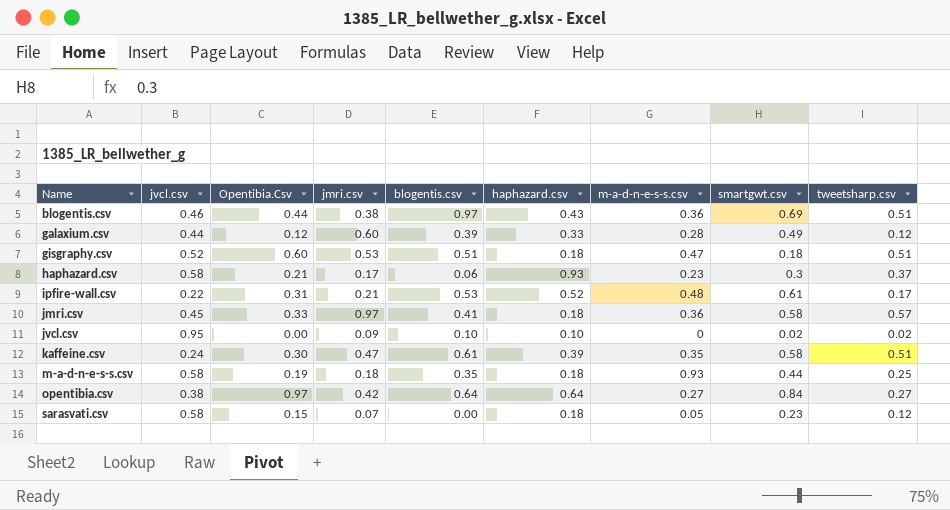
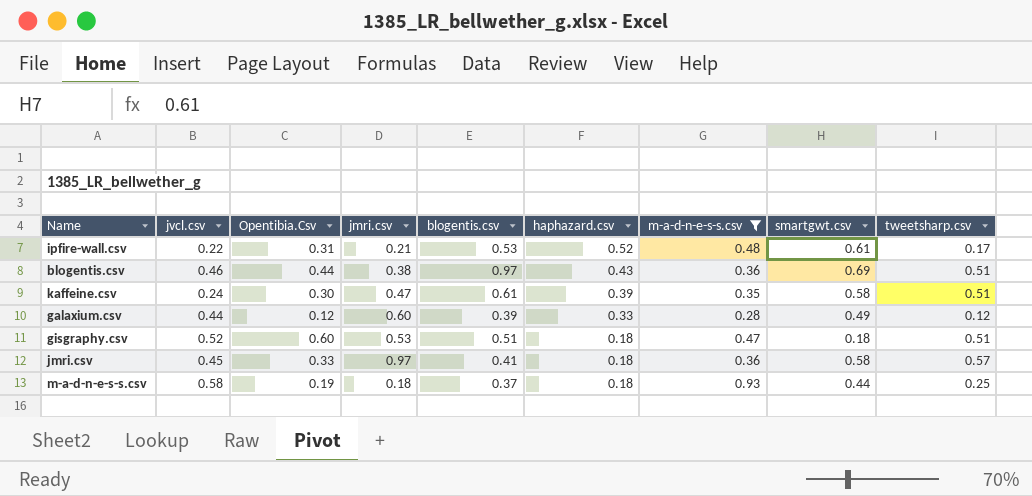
filter: none -> m-a-d-n-e-s-s.csv >= 0.28
row order: Name ascending -> haphazard.csv descending
m-a-d-n-e-s-s.csv | blogentis.csv: 0.35 -> 0.37

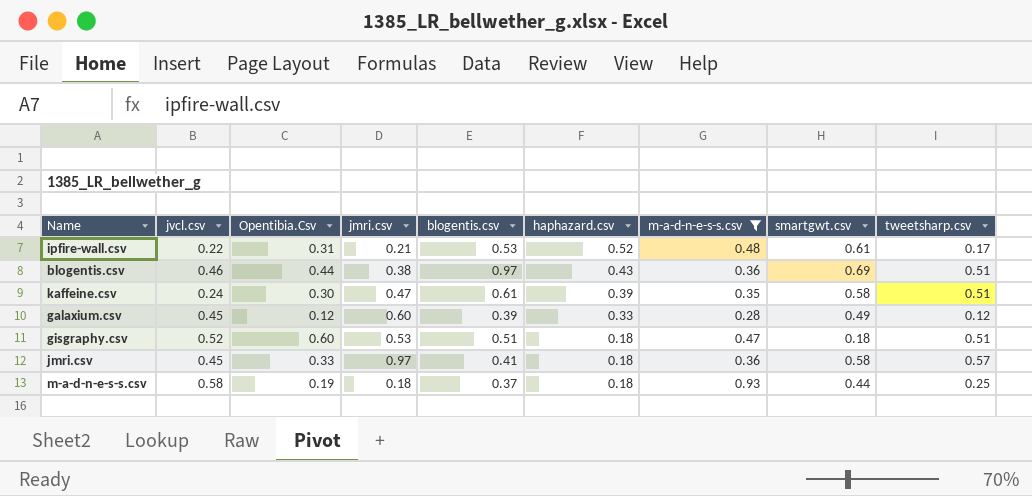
galaxium.csv | jvcl.csv: 0.44 -> 0.45

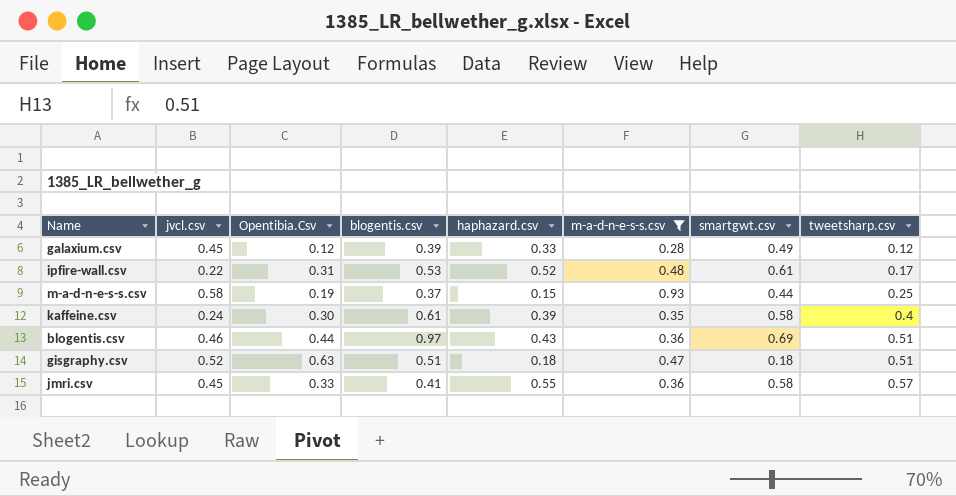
row order: haphazard.csv descending -> tweetsharp.csv ascending
column jmri.csv | position: 4 -> none
m-a-d-n-e-s-s.csv | haphazard.csv: 0.18 -> 0.15
kaffeine.csv | tweetsharp.csv: 0.51 -> 0.4
gisgraphy.csv | Opentibia.Csv: 0.60 -> 0.63
jmri.csv | haphazard.csv: 0.18 -> 0.55

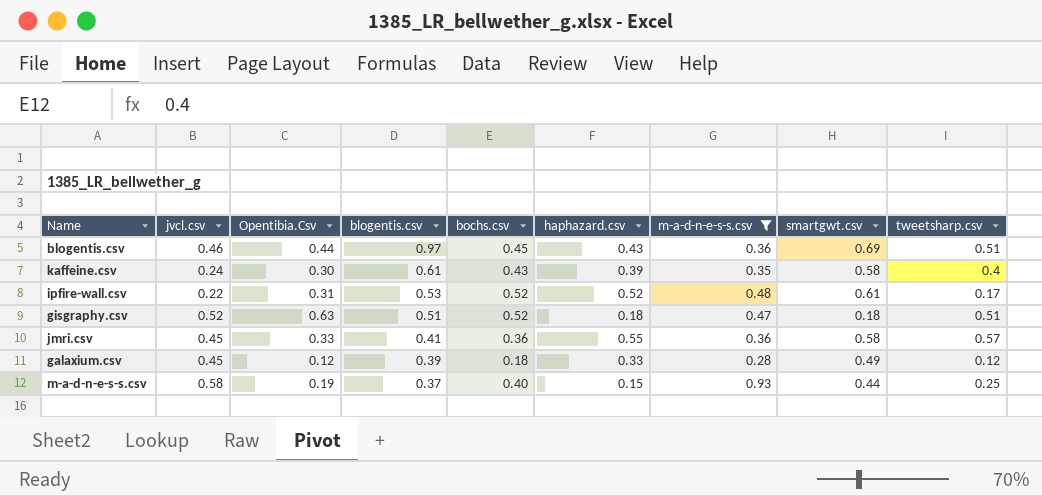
row order: tweetsharp.csv ascending -> blogentis.csv descending
column bochs.csv | position: none -> 5

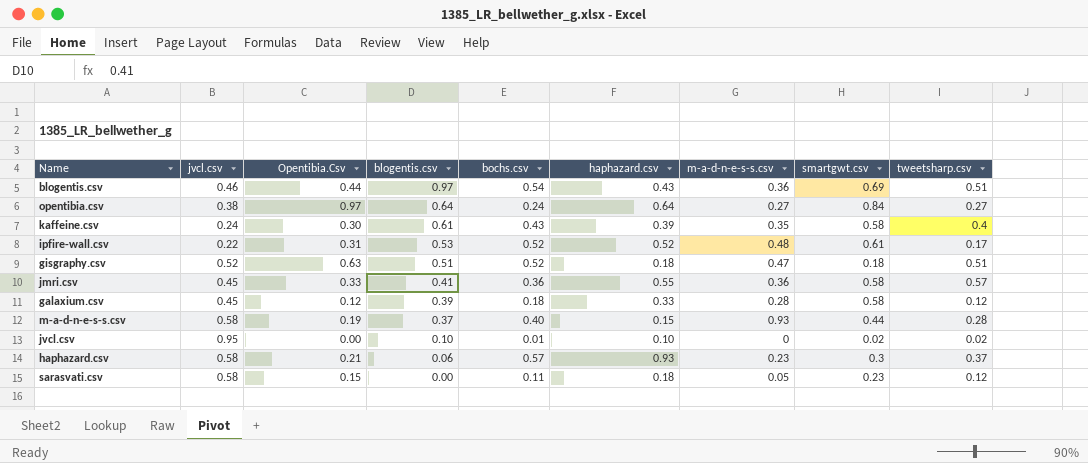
filter: m-a-d-n-e-s-s.csv >= 0.28 -> none
blogentis.csv | bochs.csv: 0.45 -> 0.54
galaxium.csv | smartgwt.csv: 0.49 -> 0.58
m-a-d-n-e-s-s.csv | tweetsharp.csv: 0.25 -> 0.28

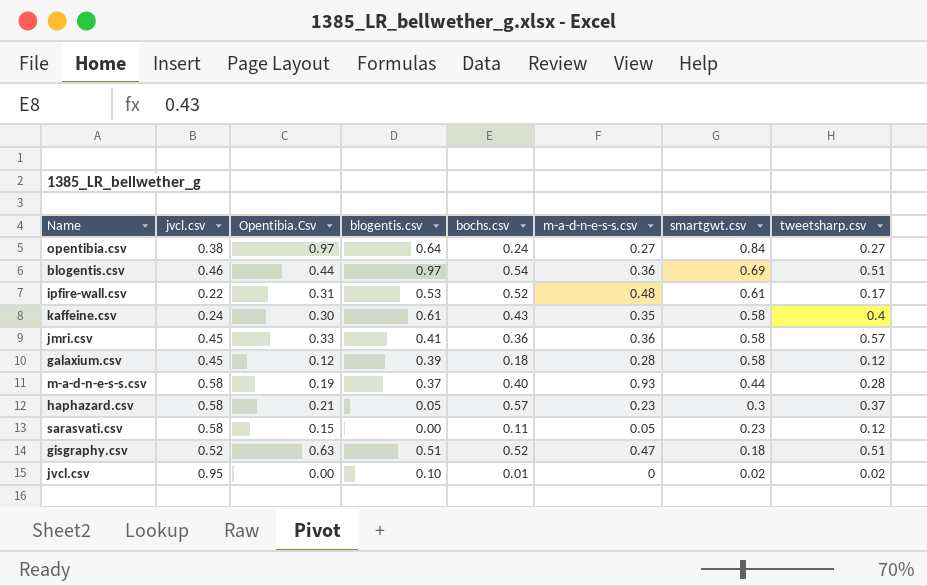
row order: blogentis.csv descending -> smartgwt.csv descending
column haphazard.csv | position: 6 -> none
haphazard.csv | blogentis.csv: 0.06 -> 0.05

